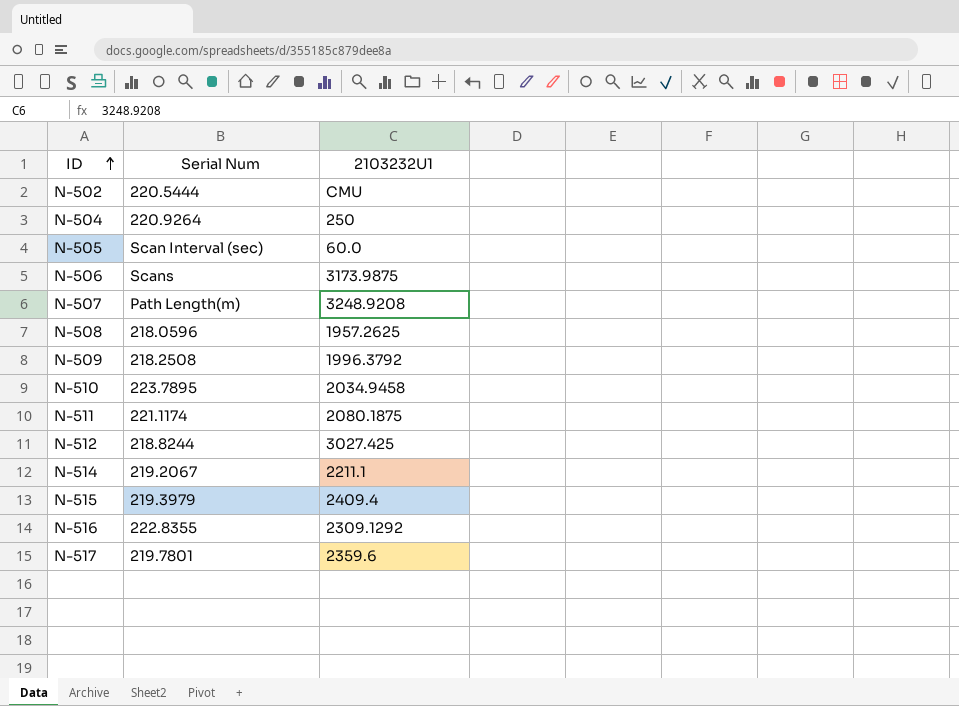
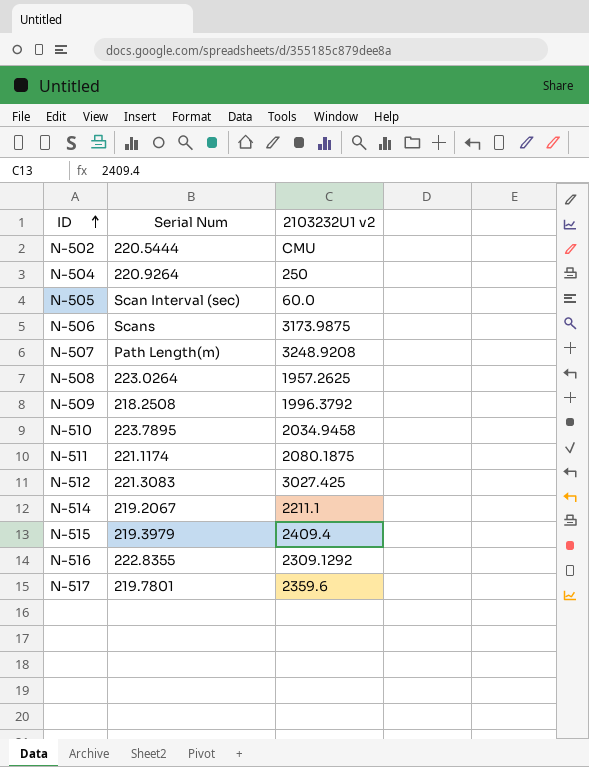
column name: 2103232U1 -> 2103232U1 v2
N-508 | Serial Num: 218.0596 -> 223.0264
N-512 | Serial Num: 218.8244 -> 221.3083

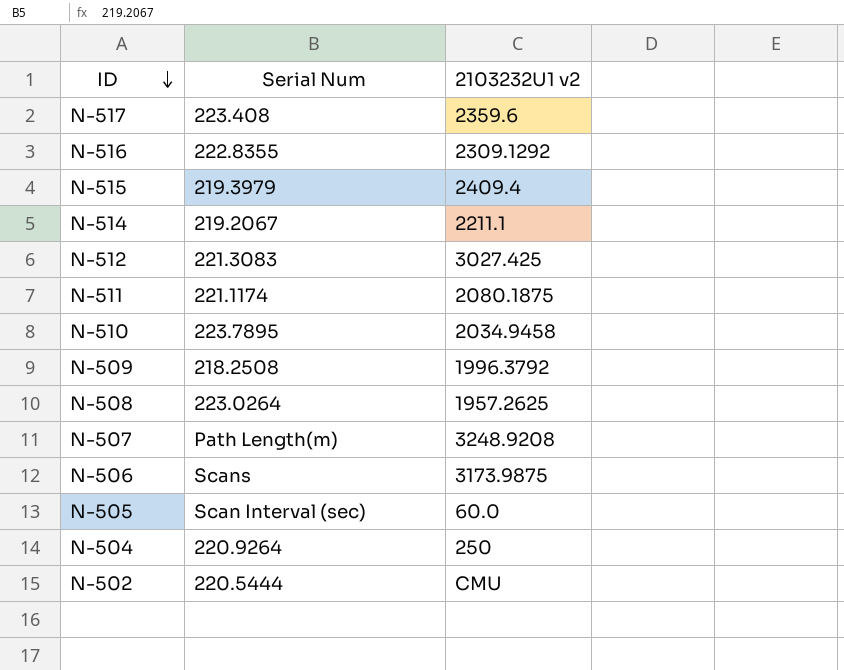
row order: ID ascending -> ID descending
N-517 | Serial Num: 219.7801 -> 223.408

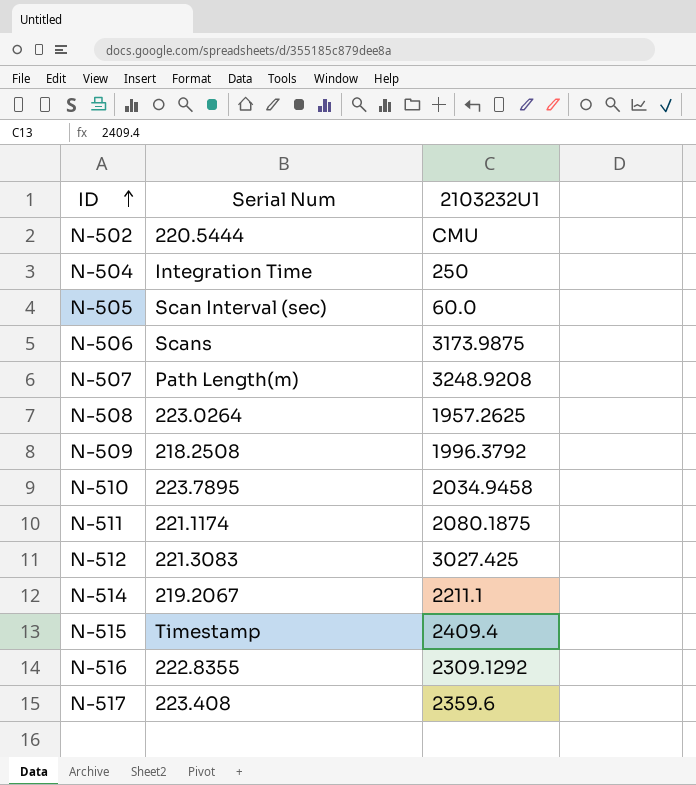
row order: ID descending -> ID ascending
column name: 2103232U1 v2 -> 2103232U1
N-504 | Serial Num: 220.9264 -> Integration Time
N-515 | Serial Num: 219.3979 -> Timestamp

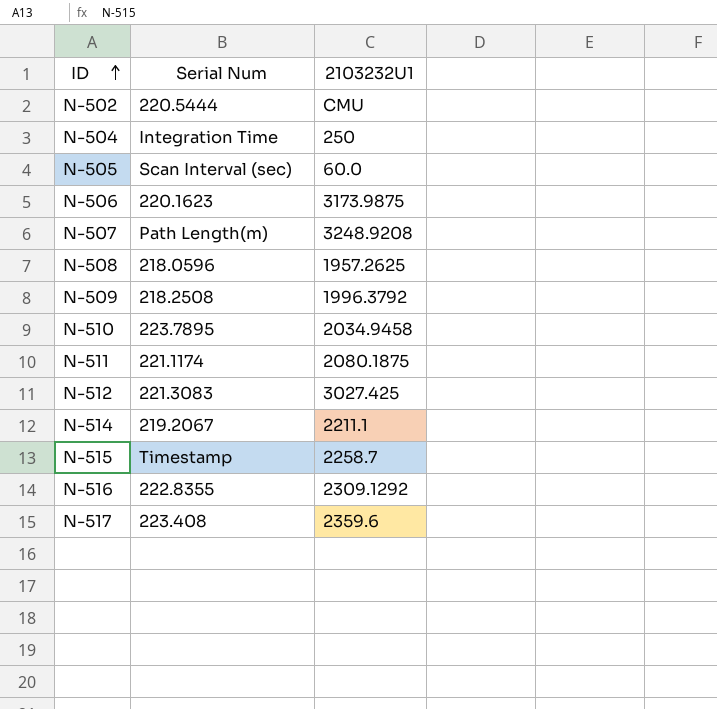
N-506 | Serial Num: Scans -> 220.1623
N-508 | Serial Num: 223.0264 -> 218.0596
N-515 | 2103232U1: 2409.4 -> 2258.7

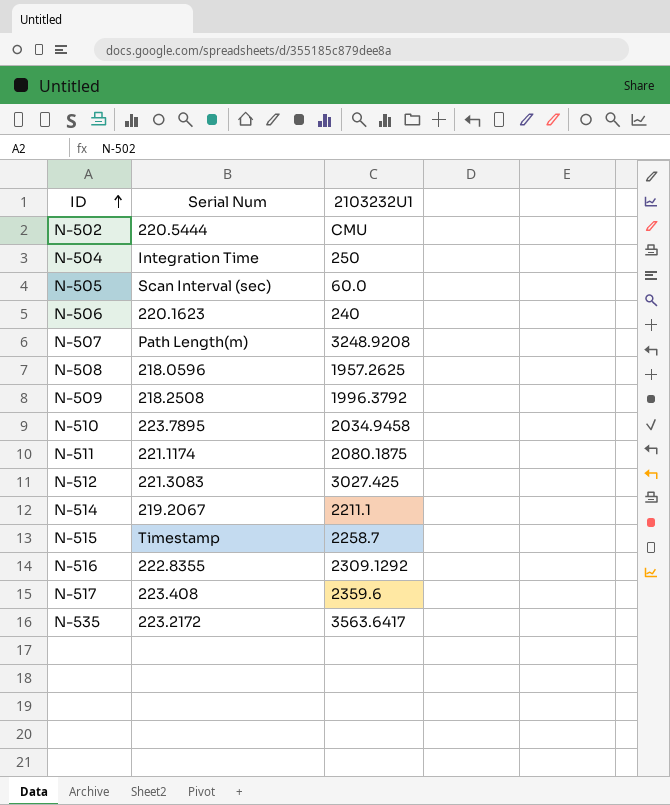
N-506 | 2103232U1: 3173.9875 -> 240
row N-535: none -> 223.2172 | 3563.6417

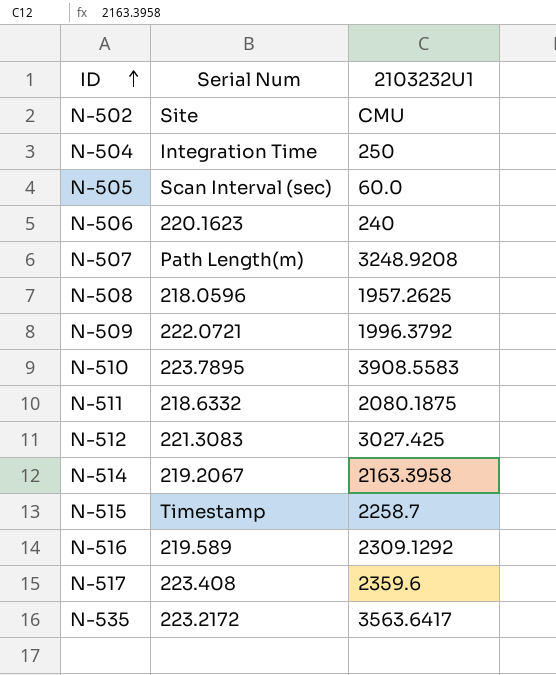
N-502 | Serial Num: 220.5444 -> Site
N-509 | Serial Num: 218.2508 -> 222.0721
N-510 | 2103232U1: 2034.9458 -> 3908.5583
N-511 | Serial Num: 221.1174 -> 218.6332
N-514 | 2103232U1: 2211.1 -> 2163.3958
N-516 | Serial Num: 222.8355 -> 219.589

